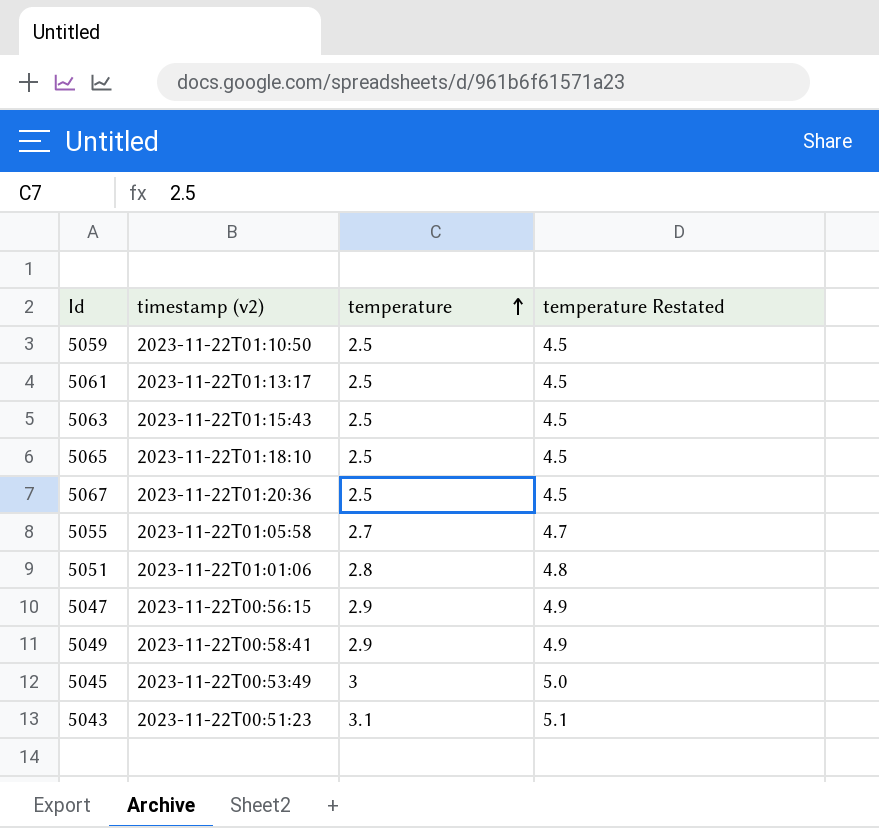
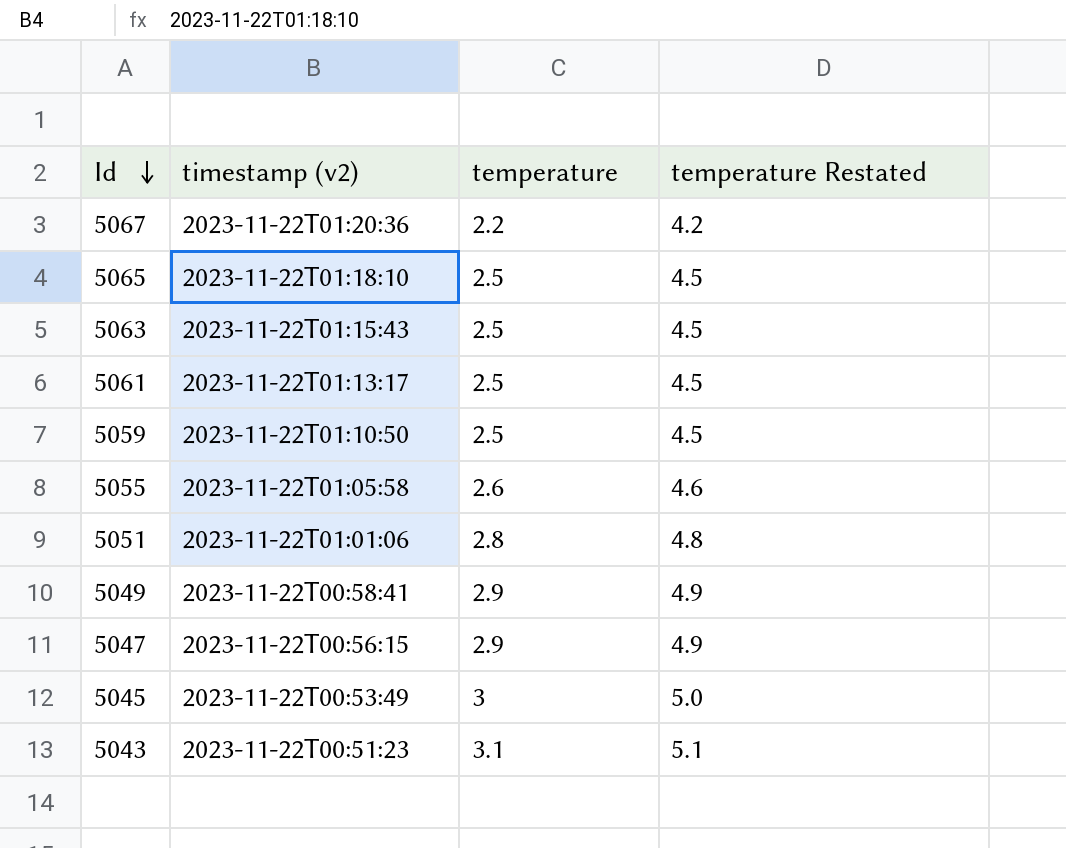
row order: temperature ascending -> Id descending
5067 | temperature: 2.5 -> 2.2
5067 | temperature Restated: 4.5 -> 4.2
5055 | temperature: 2.7 -> 2.6
5055 | temperature Restated: 4.7 -> 4.6

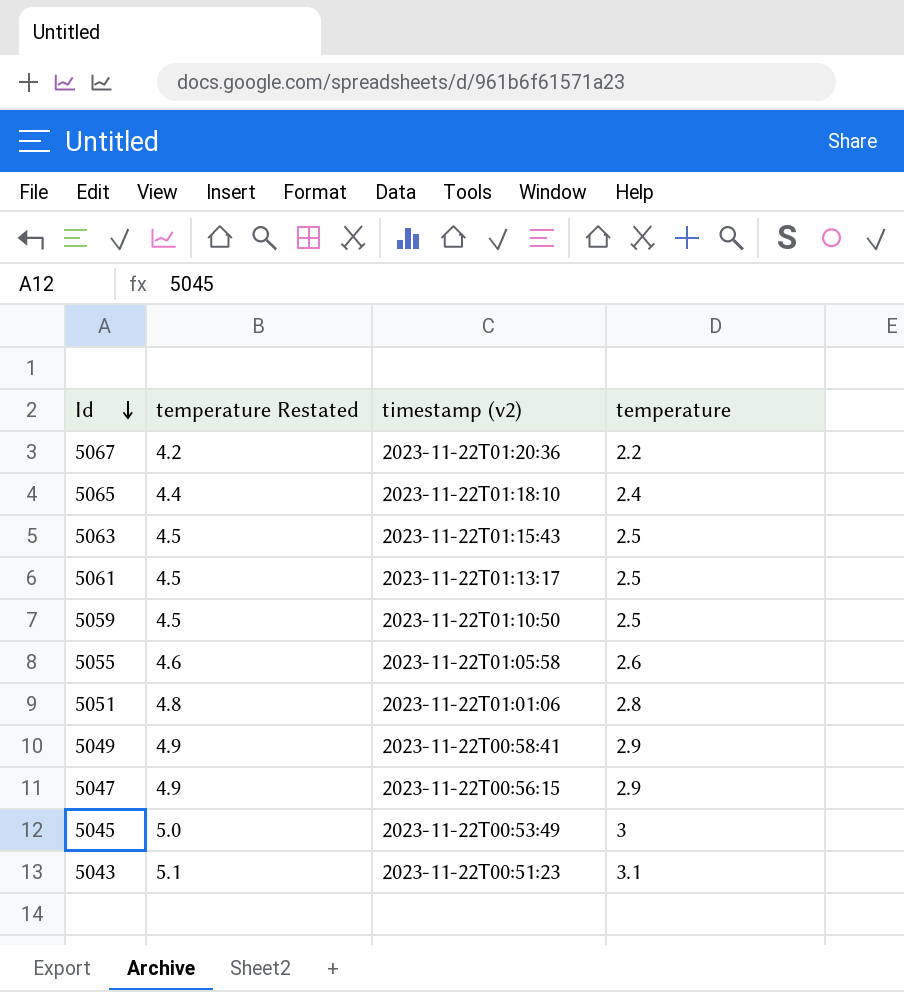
column temperature Restated | position: 4 -> 2
5065 | temperature Restated: 4.5 -> 4.4
5065 | temperature: 2.5 -> 2.4

